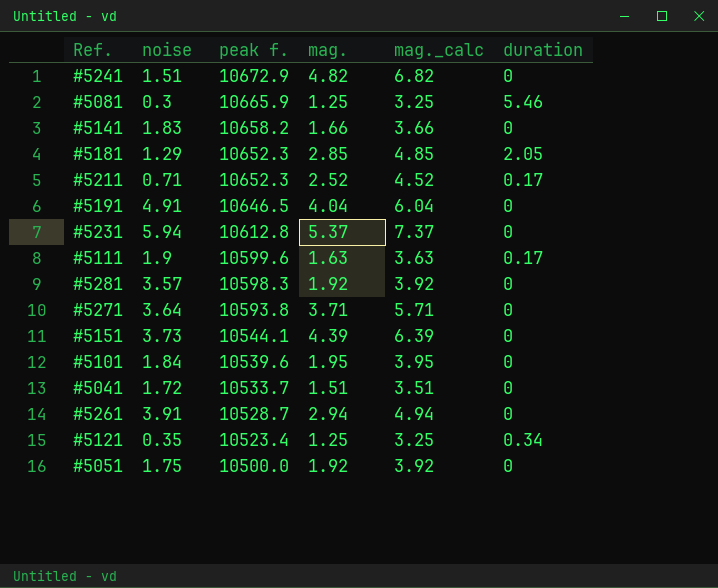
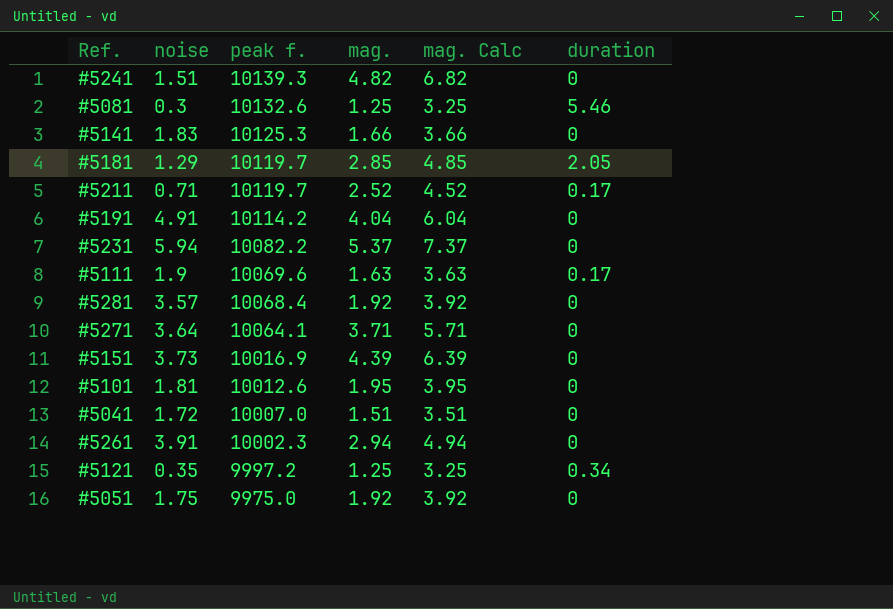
column name: mag._calc -> mag. Calc
#5241 | peak f.: 10672.9 -> 10139.3
#5081 | peak f.: 10665.9 -> 10132.6
#5141 | peak f.: 10658.2 -> 10125.3
#5181 | peak f.: 10652.3 -> 10119.7
#5211 | peak f.: 10652.3 -> 10119.7
#5191 | peak f.: 10646.5 -> 10114.2
#5231 | peak f.: 10612.8 -> 10082.2
#5111 | peak f.: 10599.6 -> 10069.6
#5281 | peak f.: 10598.3 -> 10068.4
#5271 | peak f.: 10593.8 -> 10064.1
#5151 | peak f.: 10544.1 -> 10016.9
#5101 | noise: 1.84 -> 1.81
#5101 | peak f.: 10539.6 -> 10012.6
#5041 | peak f.: 10533.7 -> 10007.0
#5261 | peak f.: 10528.7 -> 10002.3
#5121 | peak f.: 10523.4 -> 9997.2
#5051 | peak f.: 10500.0 -> 9975.0

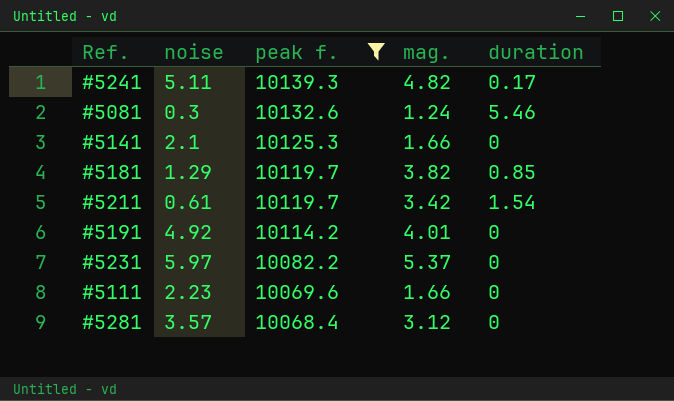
filter: none -> peak f. >= 10068.4
column mag. Calc | formula: [mag.] + 2 -> none
#5241 | noise: 1.51 -> 5.11
#5241 | duration: 0 -> 0.17
#5081 | mag.: 1.25 -> 1.24
#5141 | noise: 1.83 -> 2.1
#5181 | mag.: 2.85 -> 3.82
#5181 | duration: 2.05 -> 0.85
#5211 | noise: 0.71 -> 0.61
#5211 | mag.: 2.52 -> 3.42
#5211 | duration: 0.17 -> 1.54
#5191 | noise: 4.91 -> 4.92
#5191 | mag.: 4.04 -> 4.01
#5231 | noise: 5.94 -> 5.97
#5111 | noise: 1.9 -> 2.23
#5111 | mag.: 1.63 -> 1.66
#5111 | duration: 0.17 -> 0
#5281 | mag.: 1.92 -> 3.12

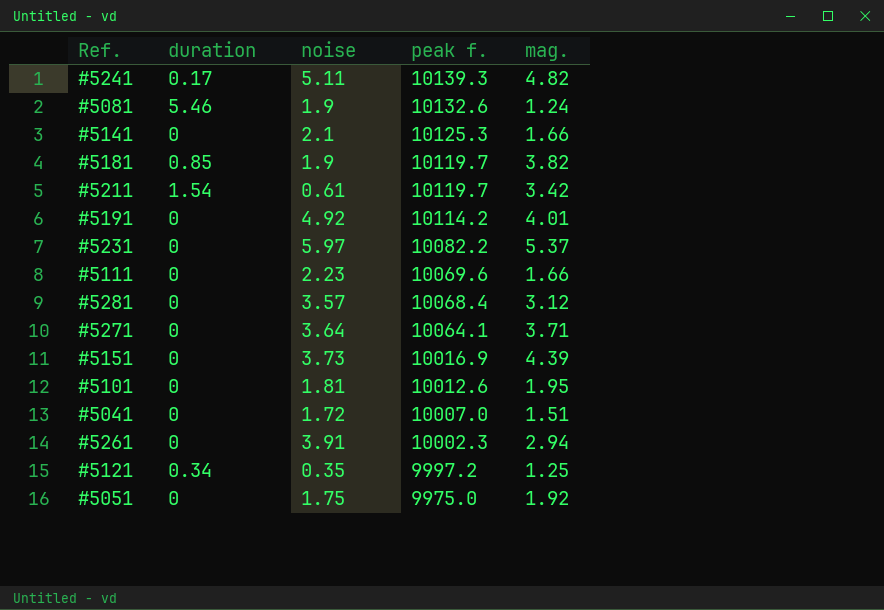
filter: peak f. >= 10068.4 -> none
column duration | position: 5 -> 2
#5081 | noise: 0.3 -> 1.9
#5181 | noise: 1.29 -> 1.9

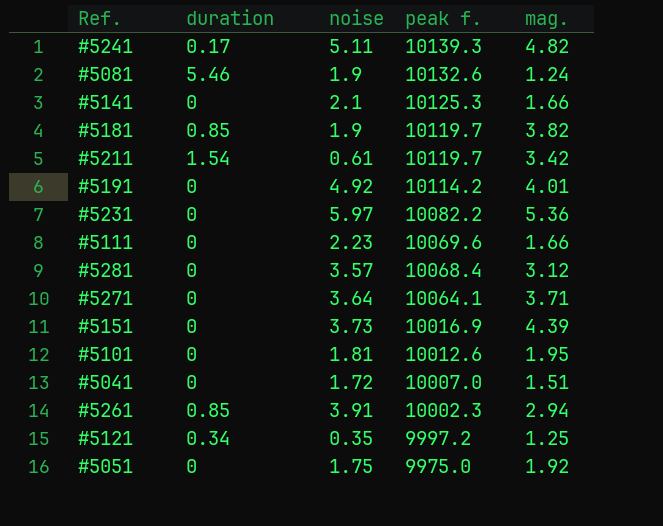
#5231 | mag.: 5.37 -> 5.36
#5261 | duration: 0 -> 0.85

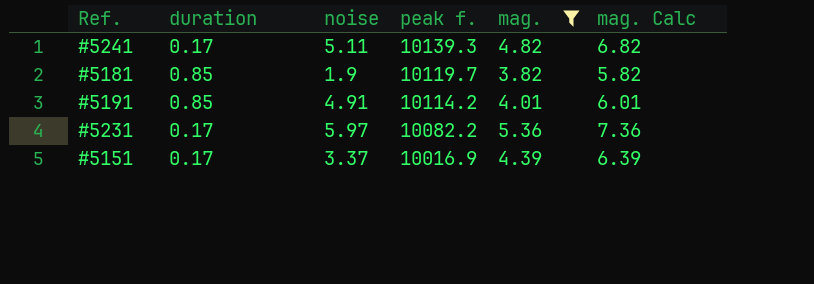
filter: none -> mag. >= 3.82
column mag. Calc | formula: none -> [mag.] + 2
#5191 | duration: 0 -> 0.85
#5191 | noise: 4.92 -> 4.91
#5231 | duration: 0 -> 0.17
#5151 | duration: 0 -> 0.17
#5151 | noise: 3.73 -> 3.37

